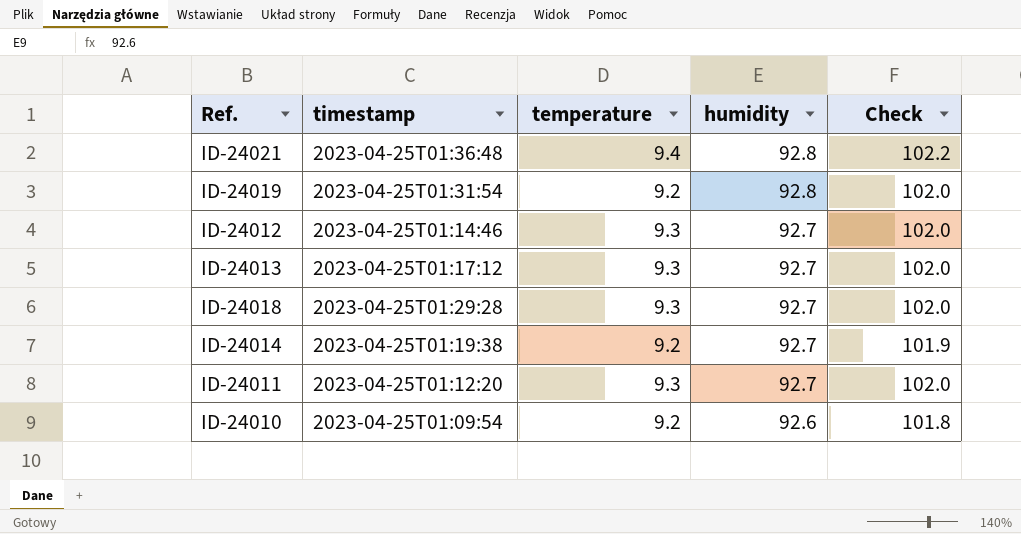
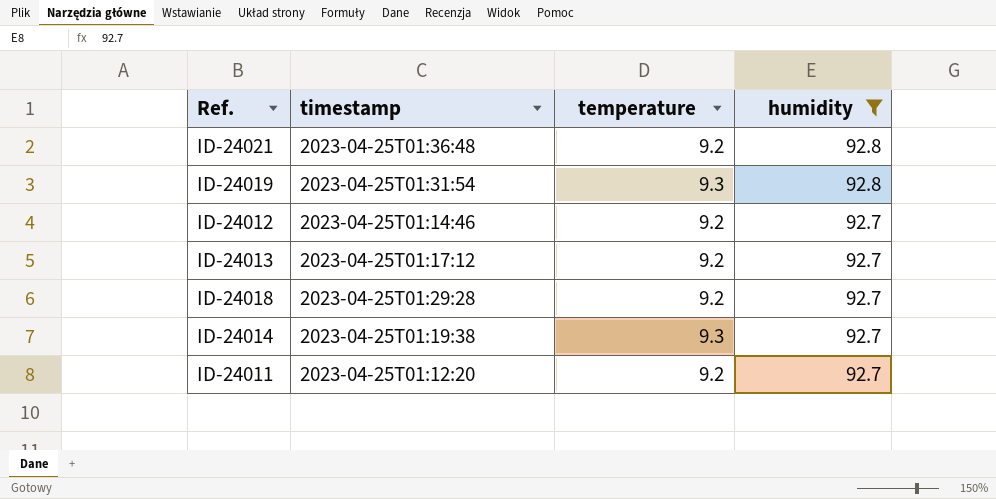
filter: none -> humidity != 92.6
column Check | formula: [temperature] + [humidity] -> none
ID-24021 | temperature: 9.4 -> 9.2
ID-24019 | temperature: 9.2 -> 9.3
ID-24012 | temperature: 9.3 -> 9.2
ID-24013 | temperature: 9.3 -> 9.2
ID-24018 | temperature: 9.3 -> 9.2
ID-24014 | temperature: 9.2 -> 9.3
ID-24011 | temperature: 9.3 -> 9.2

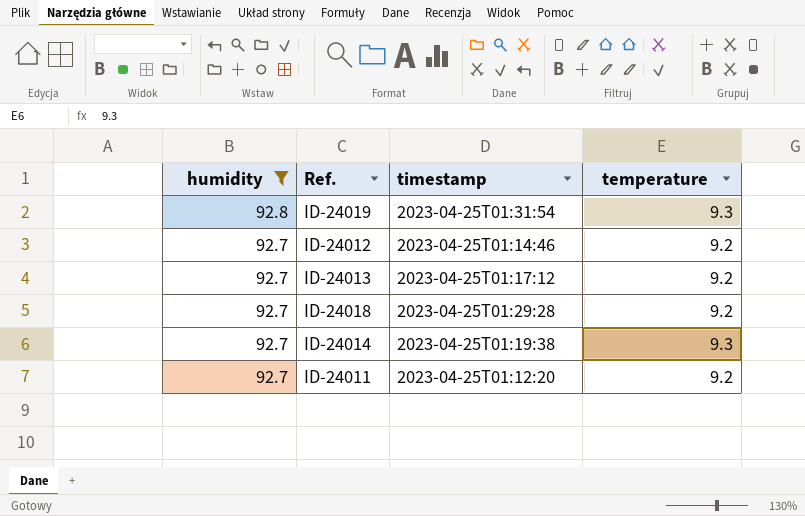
column humidity | position: 4 -> 1
row ID-24021: 2023-04-25T01:36:48 | 9.2 | 92.8 -> none

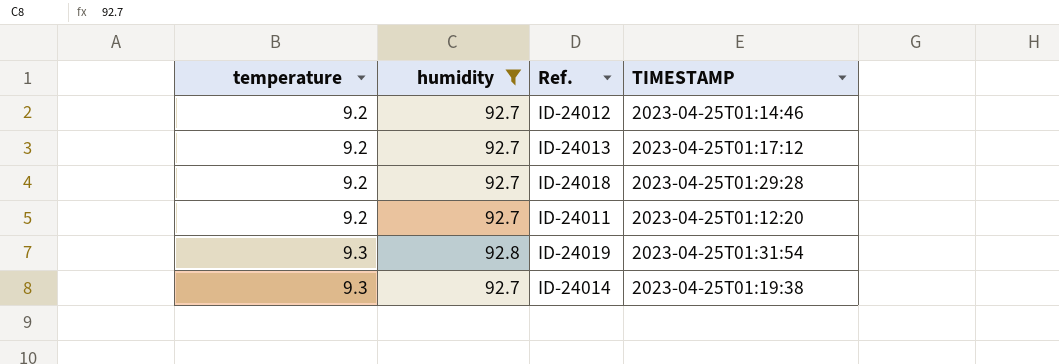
row order: humidity descending -> temperature ascending
column temperature | position: 4 -> 1
column name: timestamp -> TIMESTAMP

